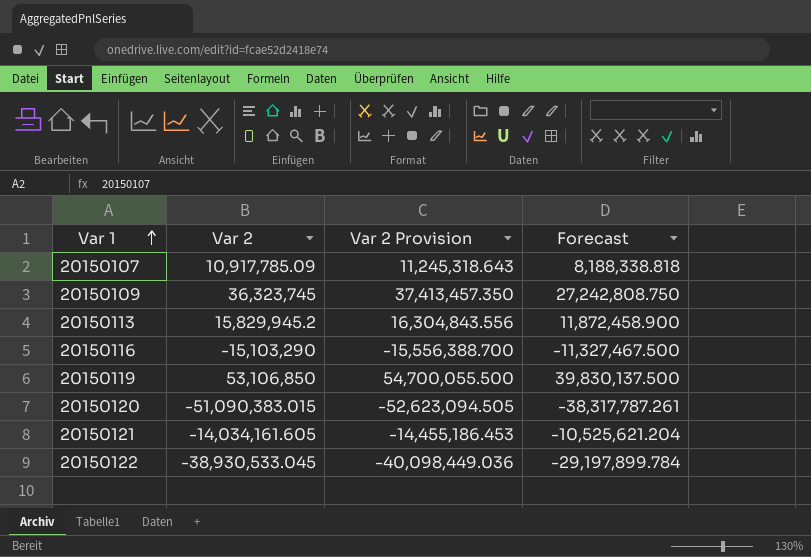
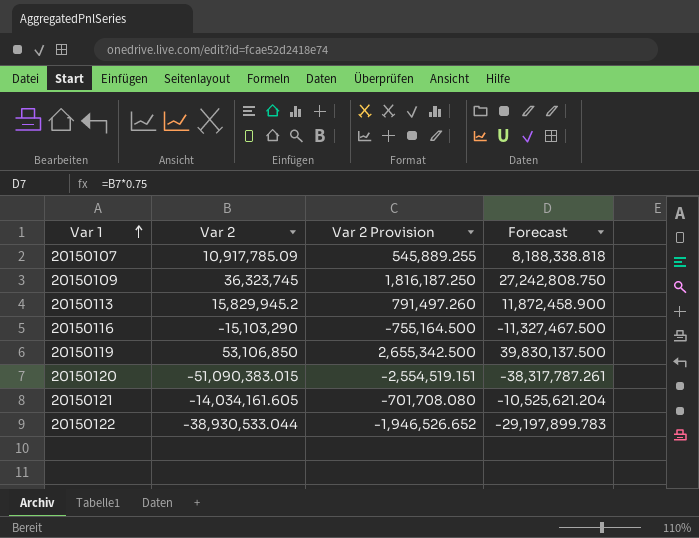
column Var 2 Provision | formula: [Var 2] * 1.03 -> [Var 2] * 0.05
20150122 | Var 2: -38,930,533.045 -> -38,930,533.044
20150122 | Forecast: -29,197,899.784 -> -29,197,899.783

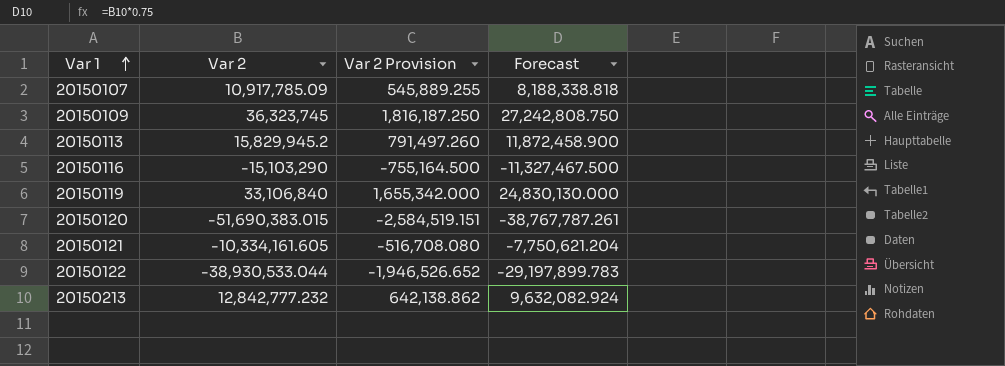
20150119 | Var 2: 53,106,850 -> 33,106,840
20150119 | Var 2 Provision: 2,655,342.500 -> 1,655,342.000
20150119 | Forecast: 39,830,137.500 -> 24,830,130.000
20150120 | Var 2: -51,090,383.015 -> -51,690,383.015
20150120 | Var 2 Provision: -2,554,519.151 -> -2,584,519.151
20150120 | Forecast: -38,317,787.261 -> -38,767,787.261
20150121 | Var 2: -14,034,161.605 -> -10,334,161.605
20150121 | Var 2 Provision: -701,708.080 -> -516,708.080
20150121 | Forecast: -10,525,621.204 -> -7,750,621.204
row 20150213: none -> 12,842,777.232 | 642,138.862 | 9,632,082.924

